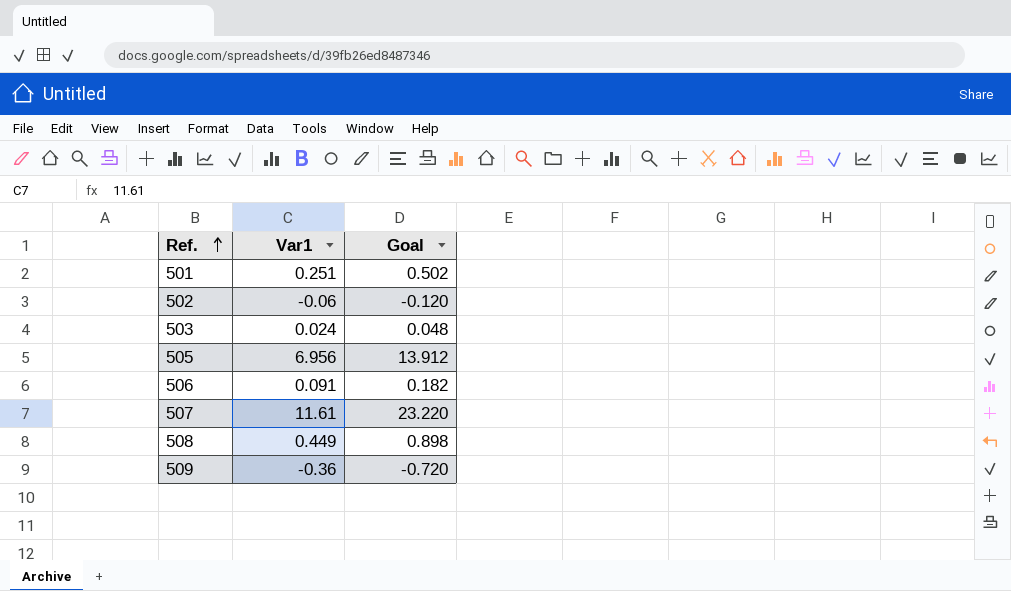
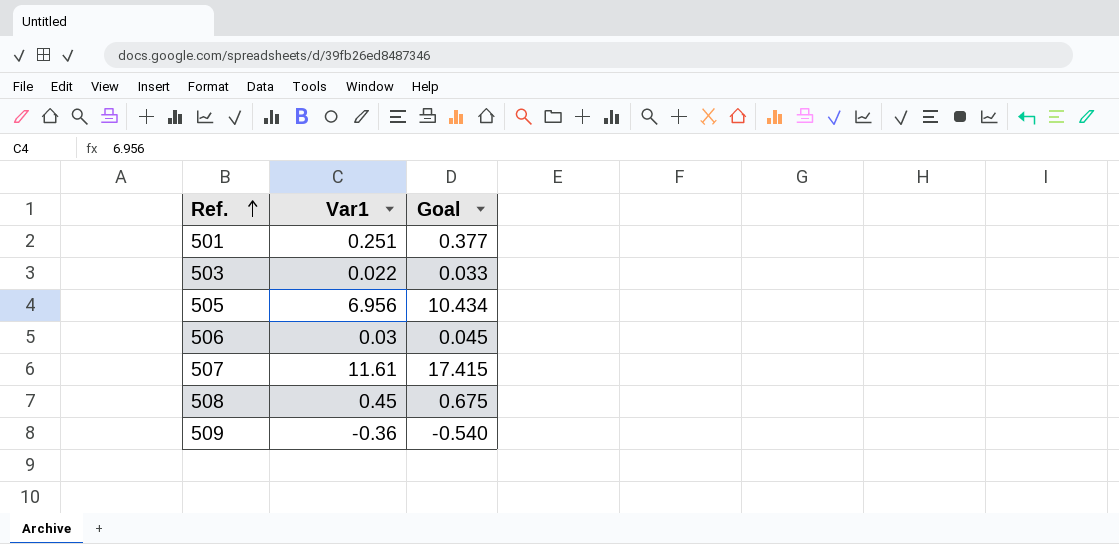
column Goal | formula: [Var1] * 2 -> [Var1] * 1.5
row 502: -0.06 | -0.120 -> none
503 | Var1: 0.024 -> 0.022
506 | Var1: 0.091 -> 0.03
508 | Var1: 0.449 -> 0.45

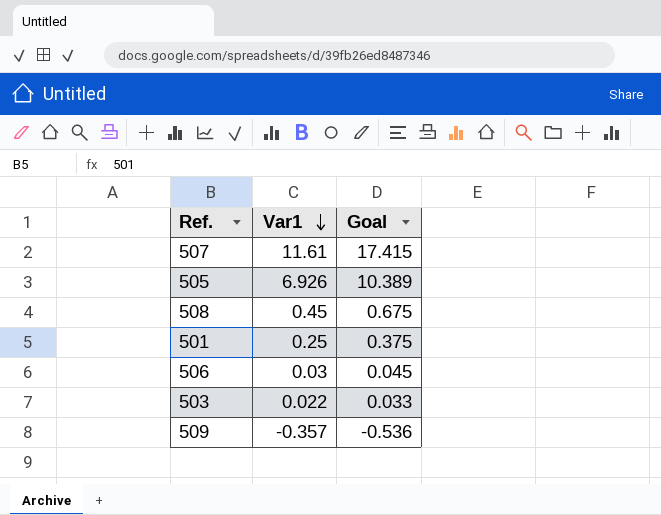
row order: Ref. ascending -> Var1 descending
505 | Var1: 6.956 -> 6.926
505 | Goal: 10.434 -> 10.389
501 | Var1: 0.251 -> 0.25
501 | Goal: 0.377 -> 0.375
509 | Var1: -0.36 -> -0.357
509 | Goal: -0.540 -> -0.536

